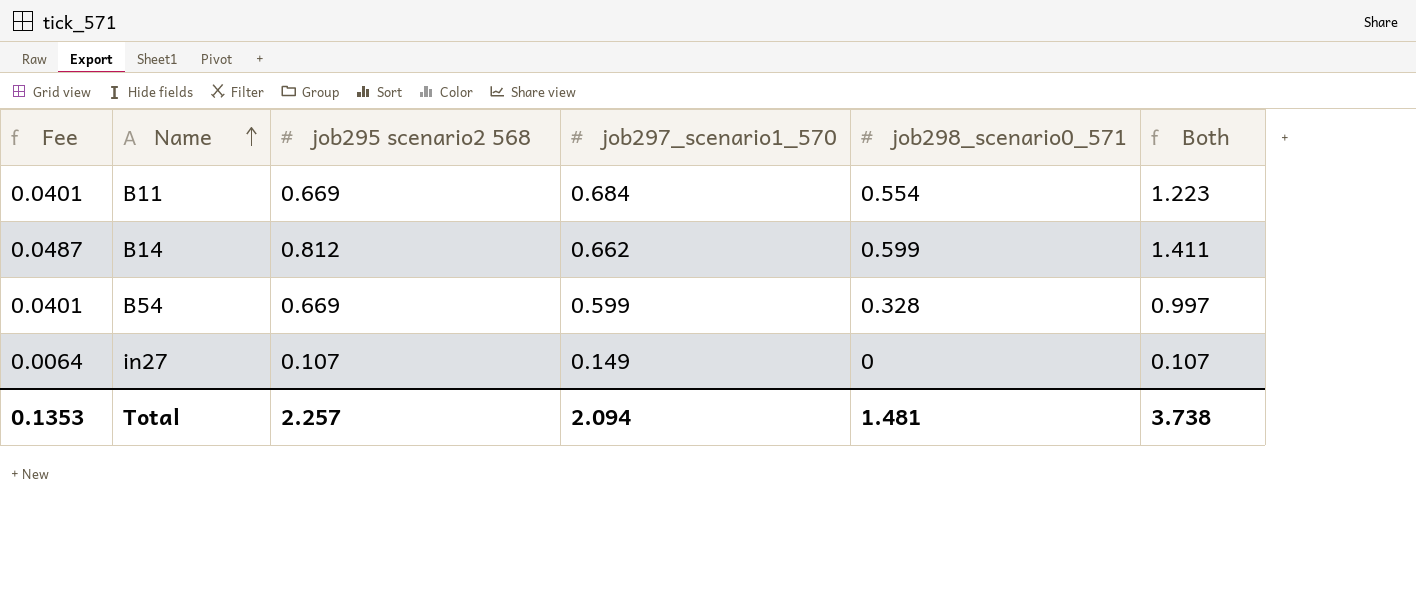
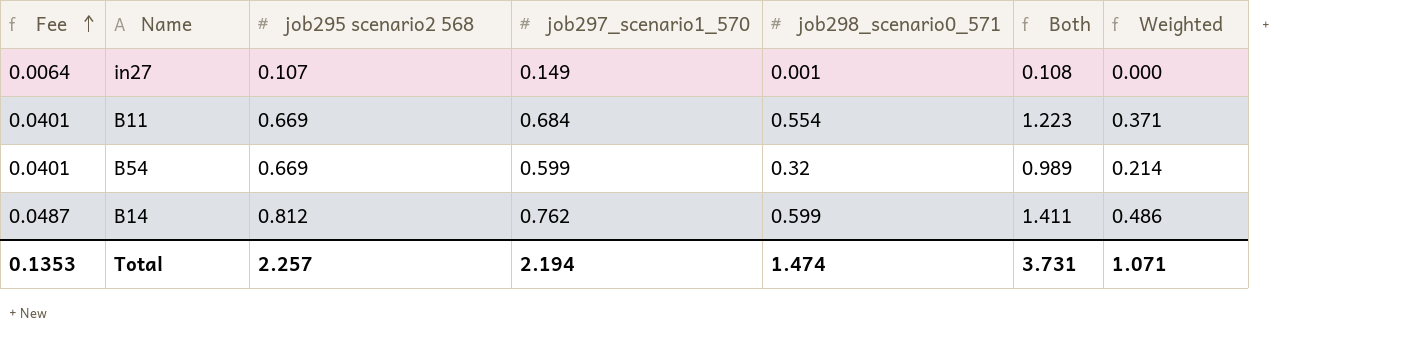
row order: Name ascending -> Fee ascending
column Weighted | formula: none -> [job295 scenario2 568] * [job298_scenario0_571]
in27 | job298_scenario0_571: 0 -> 0.001
in27 | Both: 0.107 -> 0.108
B54 | job298_scenario0_571: 0.328 -> 0.32
B54 | Both: 0.997 -> 0.989
B14 | job297_scenario1_570: 0.662 -> 0.762
Total | job297_scenario1_570: 2.094 -> 2.194
Total | job298_scenario0_571: 1.481 -> 1.474
Total | Both: 3.738 -> 3.731

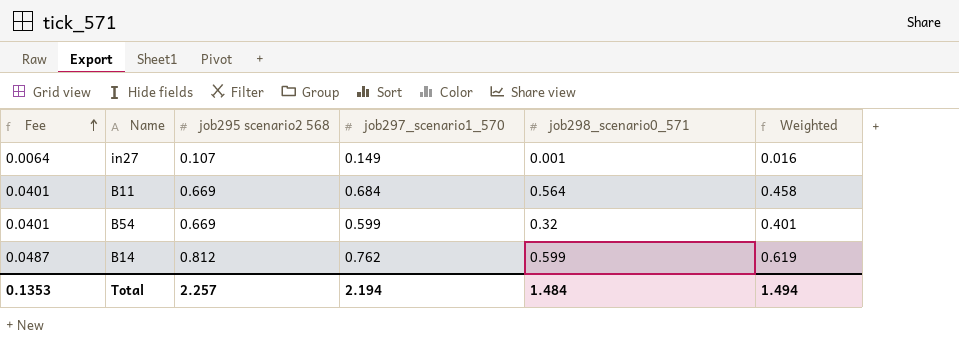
column Both | formula: [job295 scenario2 568] + [job298_scenario0_571] -> none
column Weighted | formula: [job295 scenario2 568] * [job298_scenario0_571] -> [job295 scenario2 568] * [job297_scenario1_570]
B11 | job298_scenario0_571: 0.554 -> 0.564
Total | job298_scenario0_571: 1.474 -> 1.484
Total | Weighted: 1.071 -> 1.494

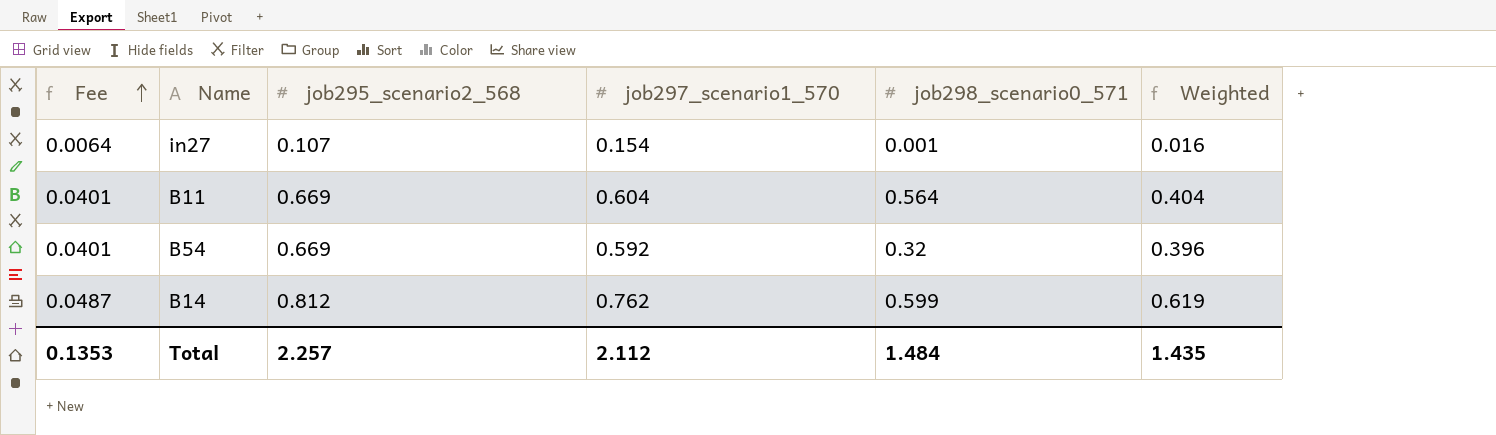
column name: job295 scenario2 568 -> job295_scenario2_568
in27 | job297_scenario1_570: 0.149 -> 0.154
B11 | job297_scenario1_570: 0.684 -> 0.604
B11 | Weighted: 0.458 -> 0.404
B54 | job297_scenario1_570: 0.599 -> 0.592
B54 | Weighted: 0.401 -> 0.396
Total | job297_scenario1_570: 2.194 -> 2.112
Total | Weighted: 1.494 -> 1.435

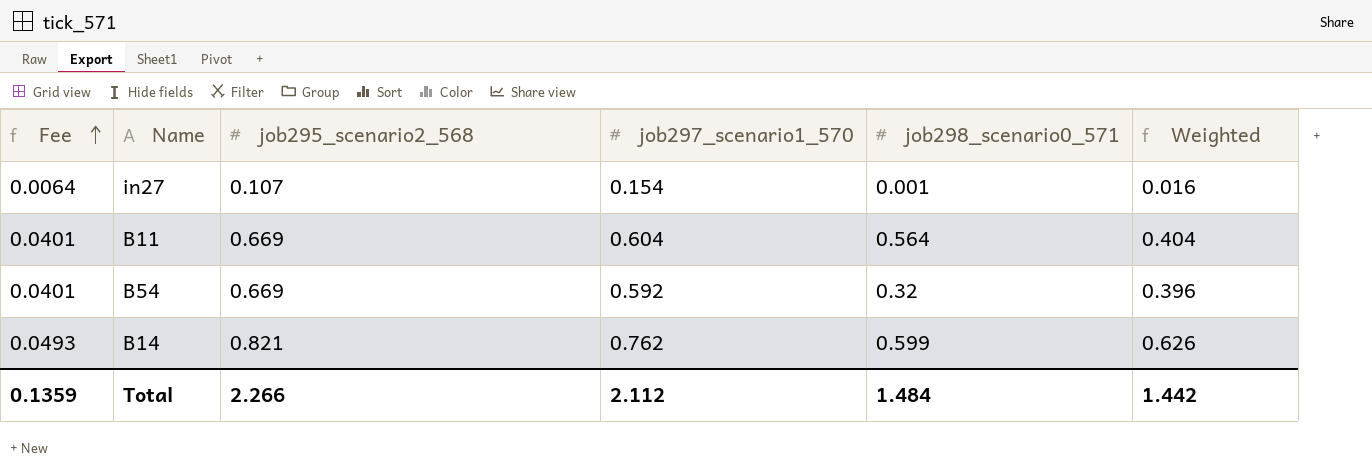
B14 | Fee: 0.0487 -> 0.0493
B14 | job295_scenario2_568: 0.812 -> 0.821
B14 | Weighted: 0.619 -> 0.626
Total | Fee: 0.1353 -> 0.1359
Total | job295_scenario2_568: 2.257 -> 2.266
Total | Weighted: 1.435 -> 1.442

